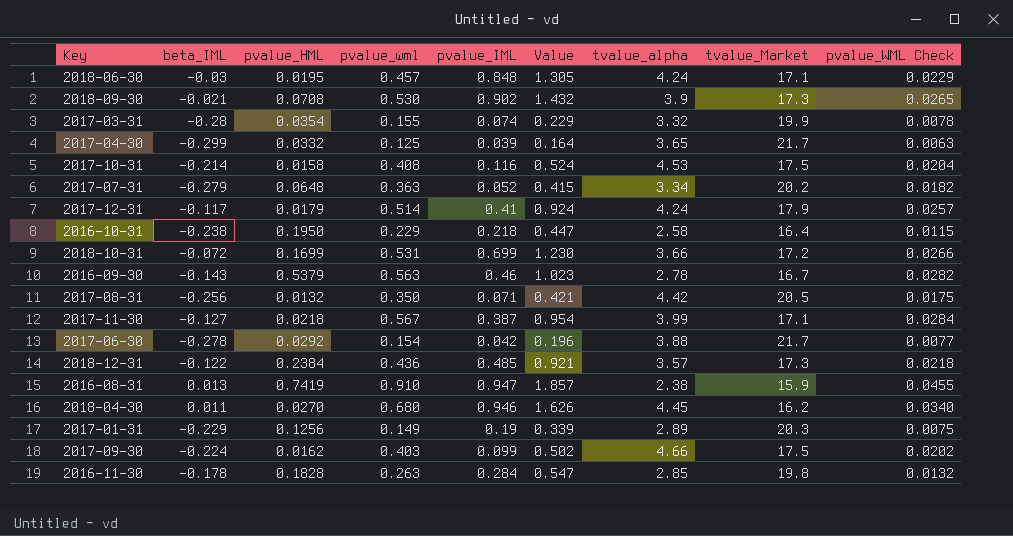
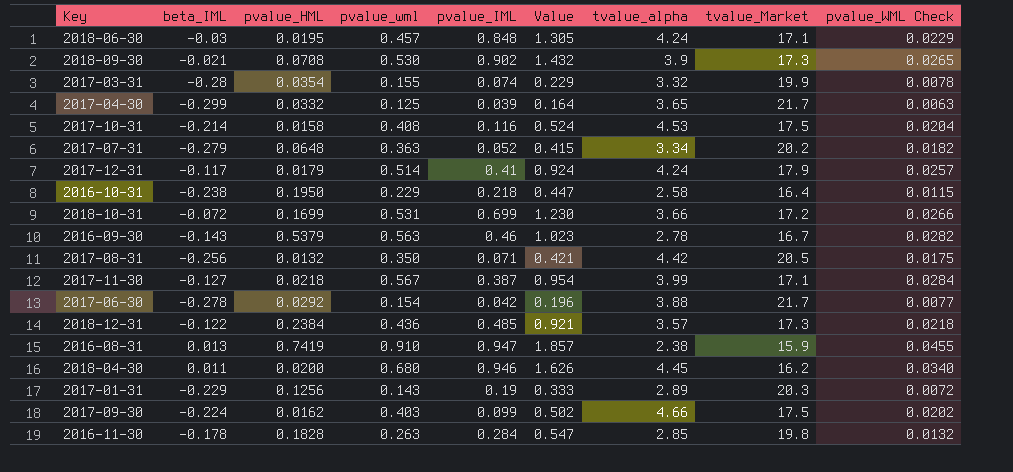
2018-04-30 | pvalue_HML: 0.0270 -> 0.0200
2017-01-31 | pvalue_wml: 0.149 -> 0.143
2017-01-31 | Value: 0.339 -> 0.333
2017-01-31 | pvalue_WML Check: 0.0075 -> 0.0072

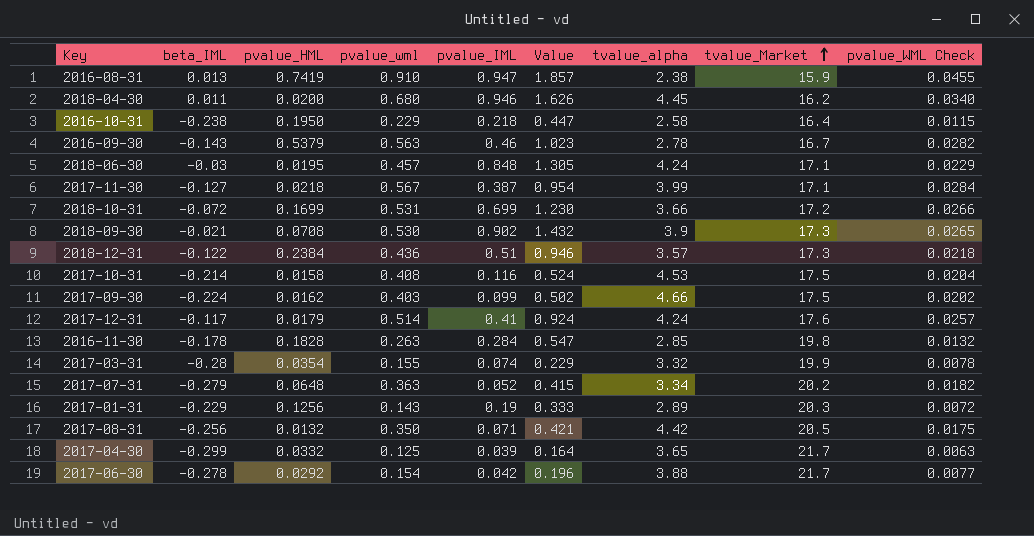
row order: none -> tvalue_Market ascending
2018-12-31 | pvalue_IML: 0.485 -> 0.51
2018-12-31 | Value: 0.921 -> 0.946
2017-12-31 | tvalue_Market: 17.9 -> 17.6

